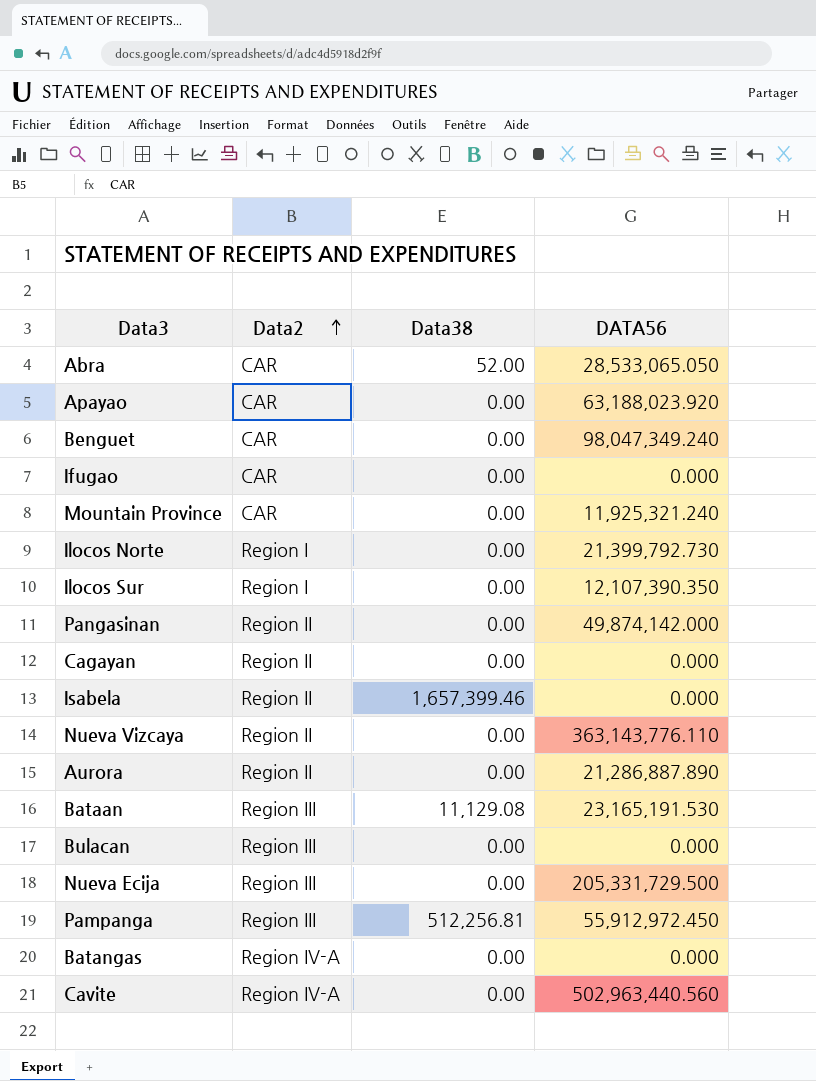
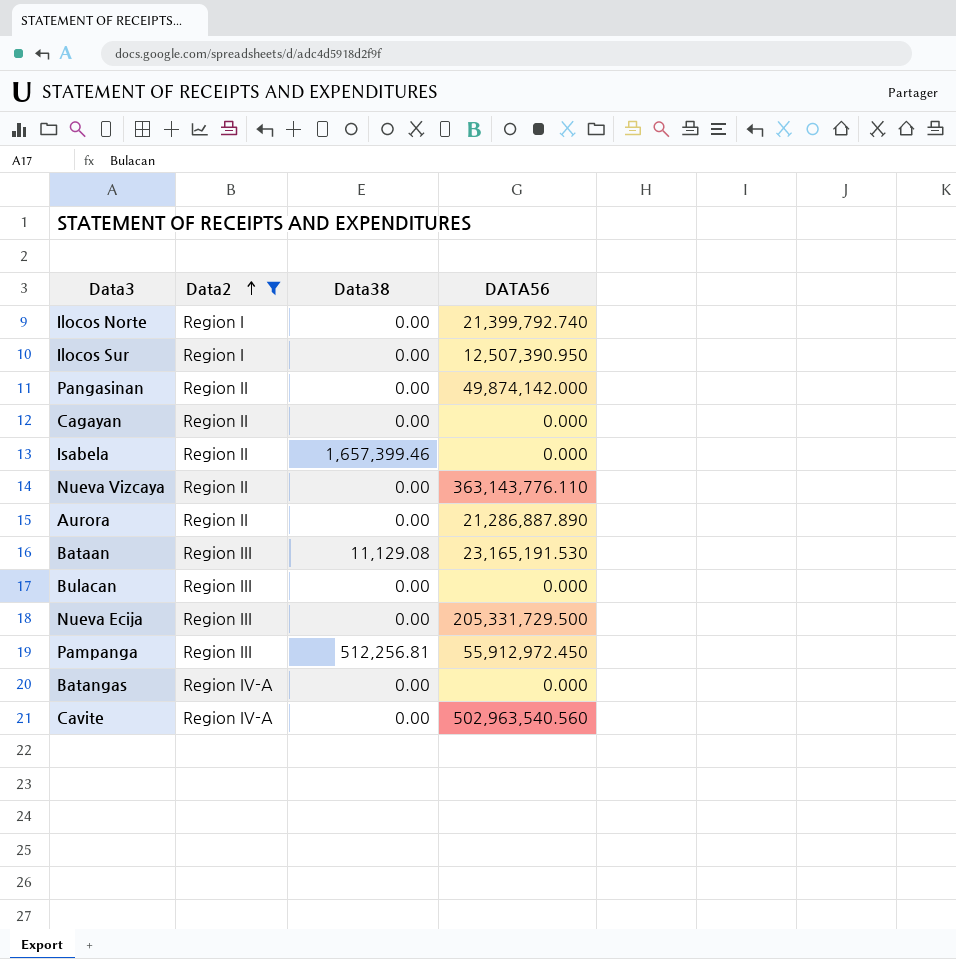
filter: none -> Data2 != CAR
Ilocos Norte | DATA56: 21,399,792.730 -> 21,399,792.740
Ilocos Sur | DATA56: 12,107,390.350 -> 12,507,390.950
Cavite | DATA56: 502,963,440.560 -> 502,963,540.560

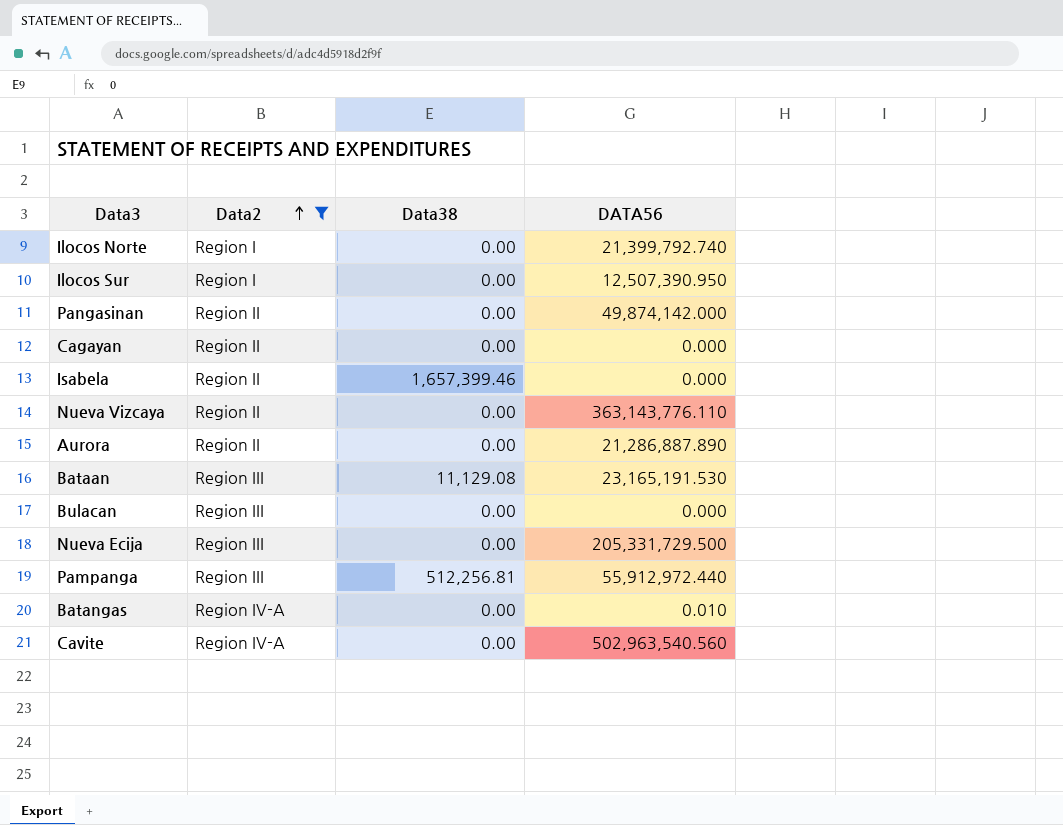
Pampanga | DATA56: 55,912,972.450 -> 55,912,972.440
Batangas | DATA56: 0.000 -> 0.010

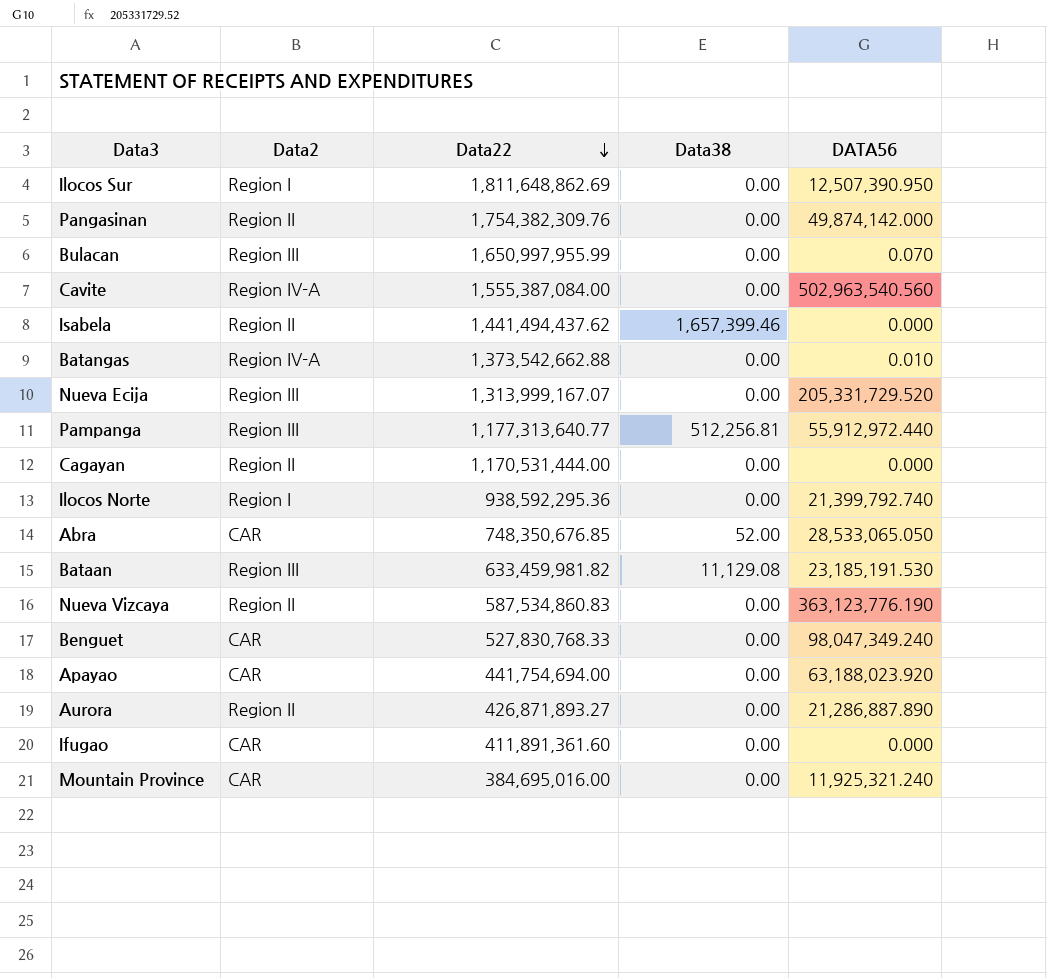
filter: Data2 != CAR -> none
row order: Data2 ascending -> Data22 descending
column Data22 | position: none -> 3
Bulacan | DATA56: 0.000 -> 0.070
Nueva Ecija | DATA56: 205,331,729.500 -> 205,331,729.520
Bataan | DATA56: 23,165,191.530 -> 23,185,191.530
Nueva Vizcaya | DATA56: 363,143,776.110 -> 363,123,776.190

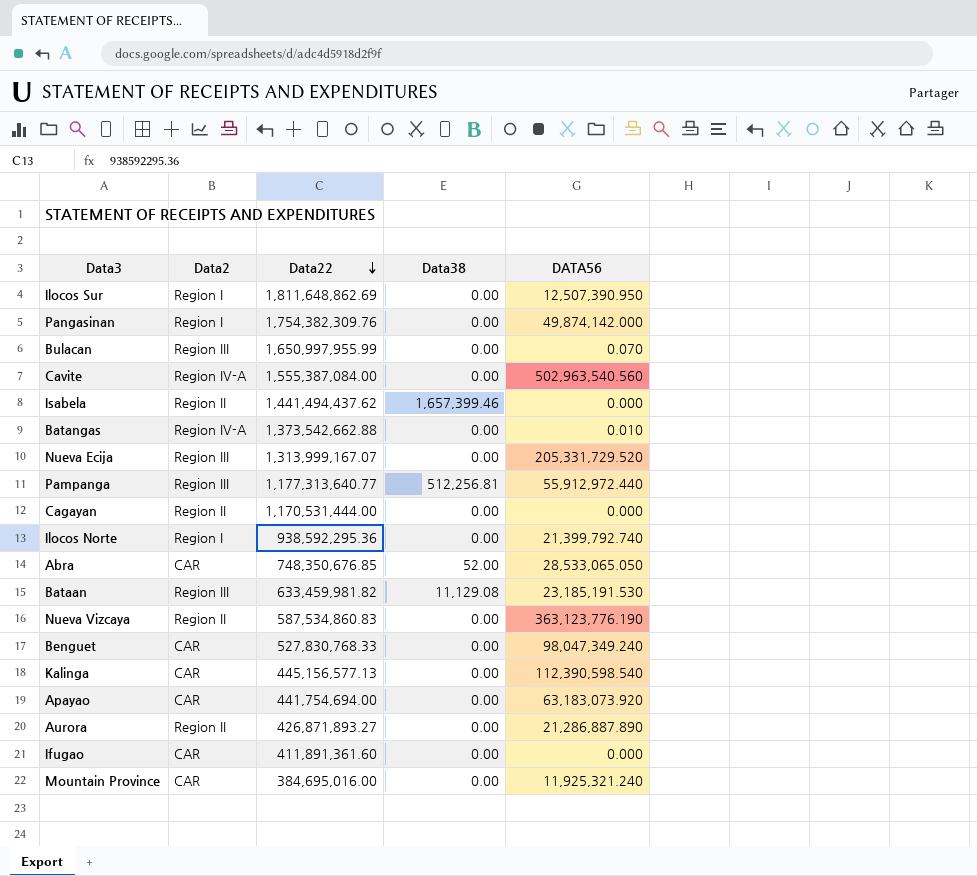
Pangasinan | Data2: Region II -> Region I
row Kalinga: none -> CAR | 445,156,577.13 | 0.00 | 112,390,598.540
Apayao | DATA56: 63,188,023.920 -> 63,183,073.920

